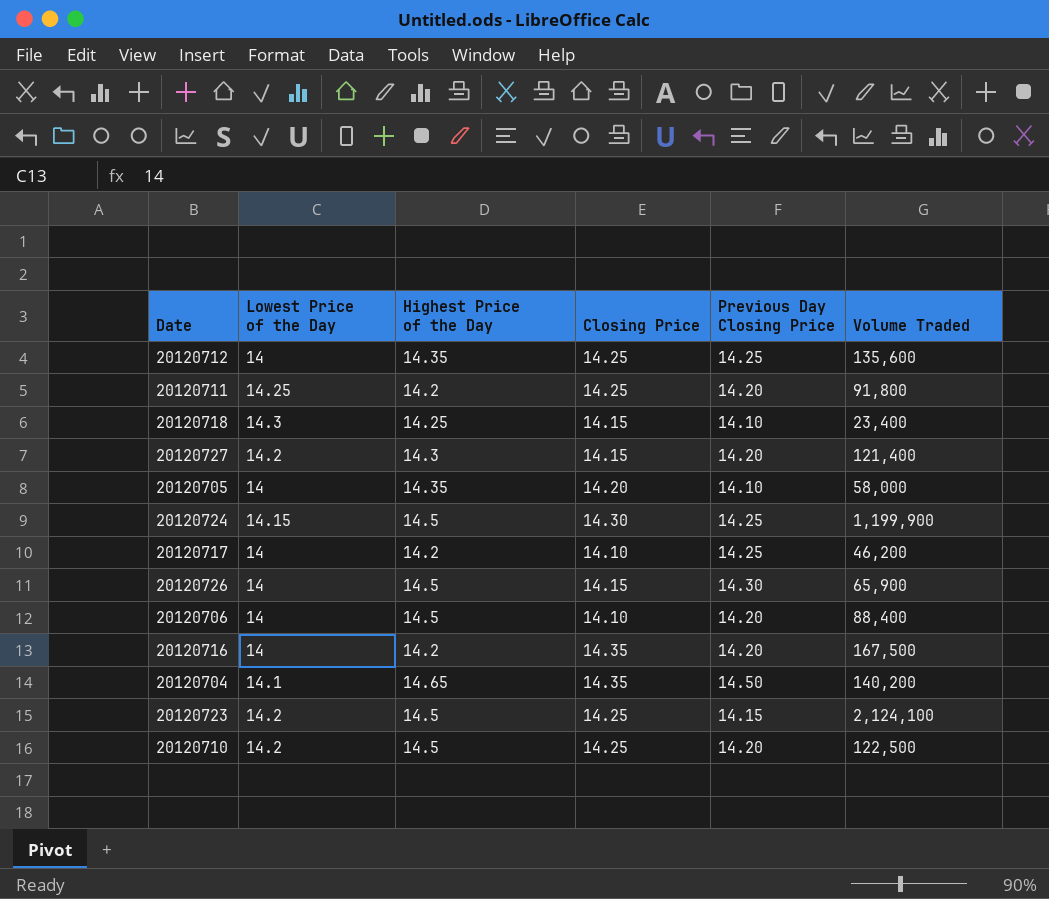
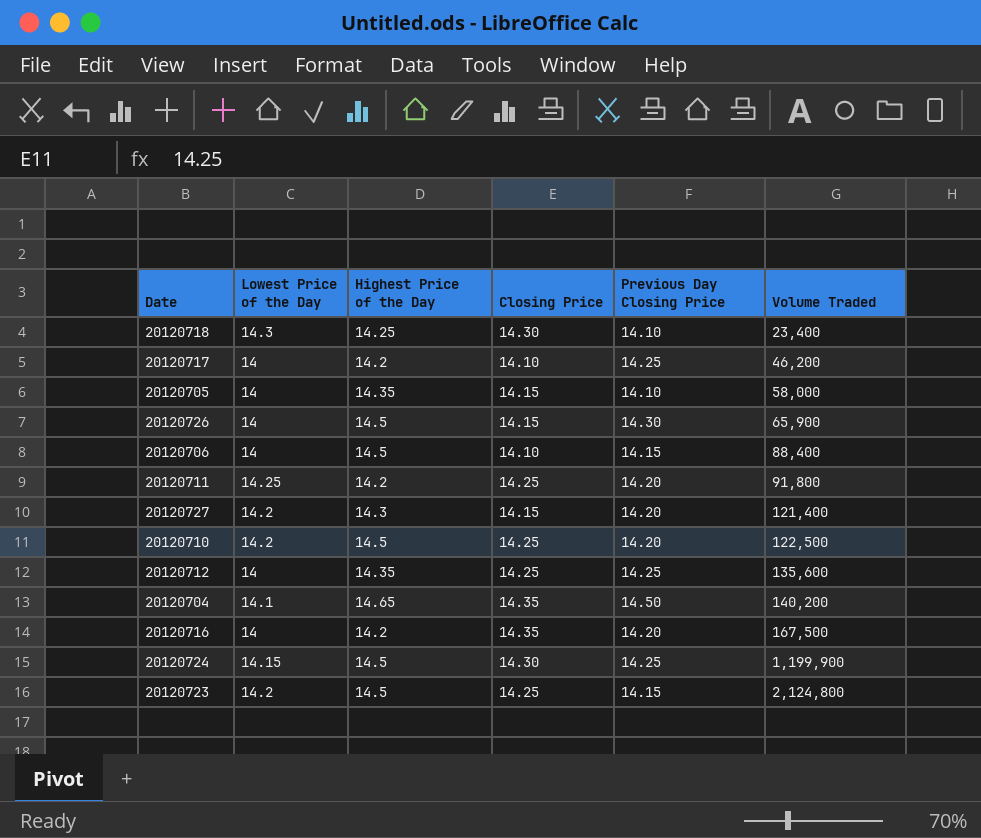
row order: none -> Volume Traded ascending
20120718 | Closing Price: 14.15 -> 14.30
20120705 | Closing Price: 14.20 -> 14.15
20120706 | Previous Day Closing Price: 14.20 -> 14.15
20120723 | Volume Traded: 2,124,100 -> 2,124,800

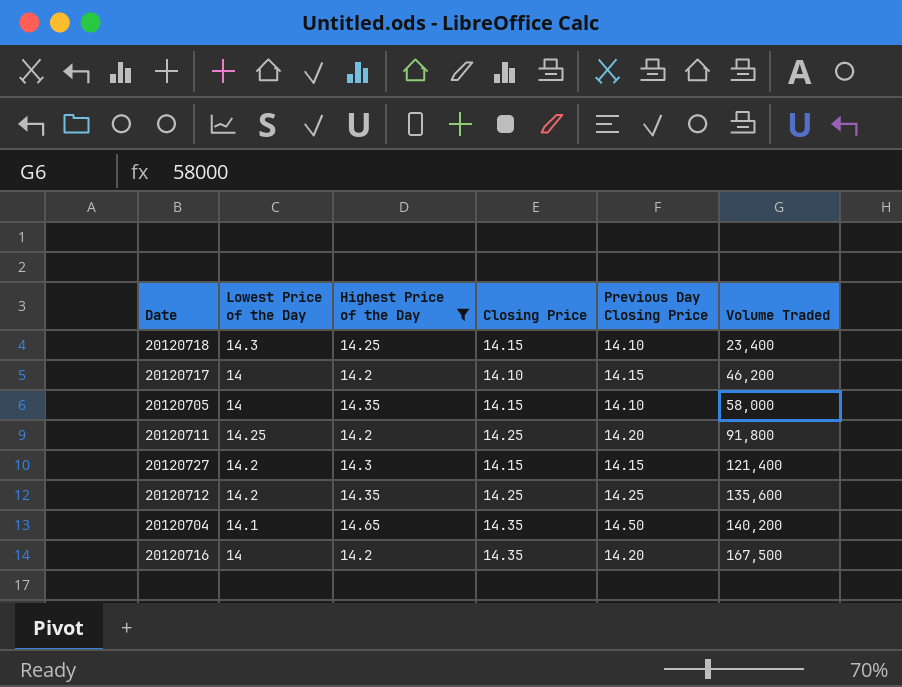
filter: none -> Highest Price of the Day != 14.5
20120718 | Closing Price: 14.30 -> 14.15
20120717 | Previous Day Closing Price: 14.25 -> 14.15
20120727 | Previous Day Closing Price: 14.20 -> 14.15
20120712 | Lowest Price of the Day: 14 -> 14.2

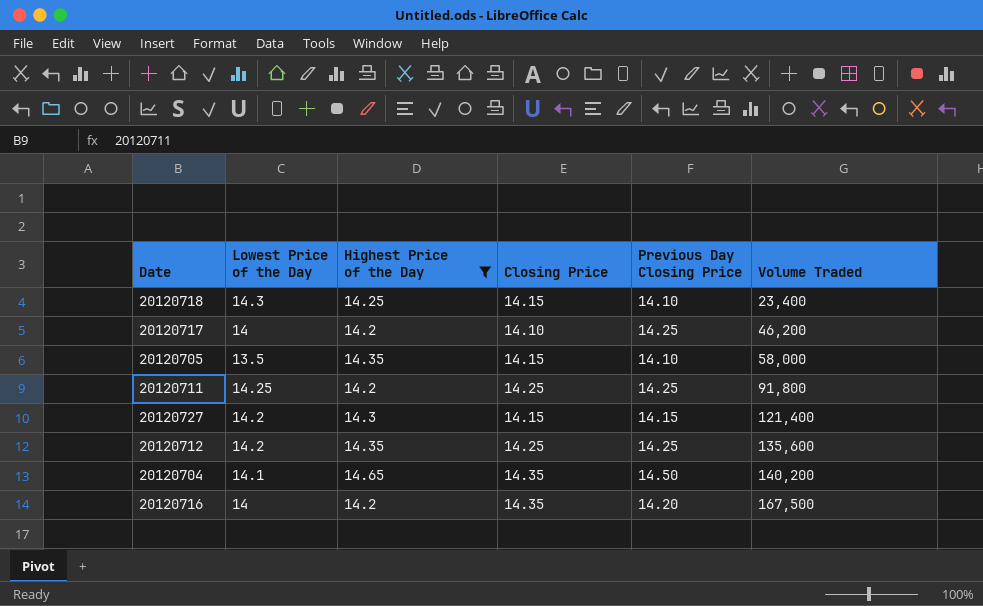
20120717 | Previous Day Closing Price: 14.15 -> 14.25
20120705 | Lowest Price of the Day: 14 -> 13.5
20120711 | Previous Day Closing Price: 14.20 -> 14.25

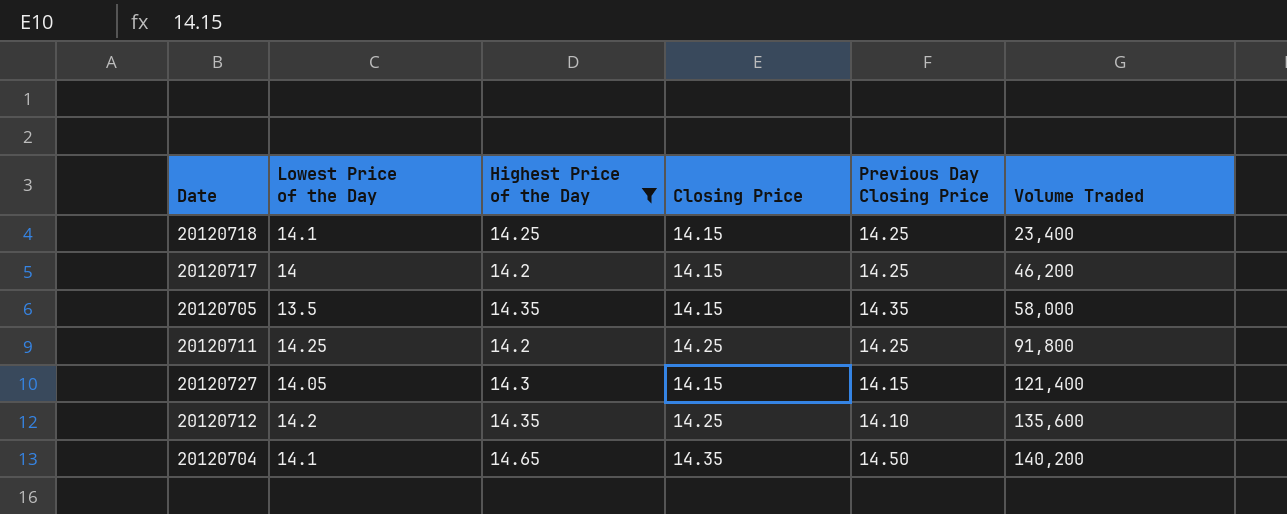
row 20120716: 14 | 14.2 | 14.35 | 14.20 | 167,500 -> none
20120718 | Lowest Price of the Day: 14.3 -> 14.1
20120718 | Previous Day Closing Price: 14.10 -> 14.25
20120717 | Closing Price: 14.10 -> 14.15
20120705 | Previous Day Closing Price: 14.10 -> 14.35
20120727 | Lowest Price of the Day: 14.2 -> 14.05
20120712 | Previous Day Closing Price: 14.25 -> 14.10

